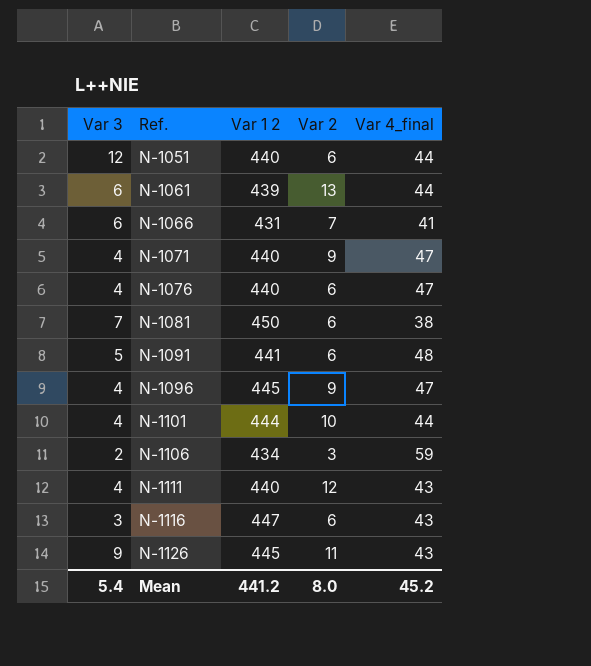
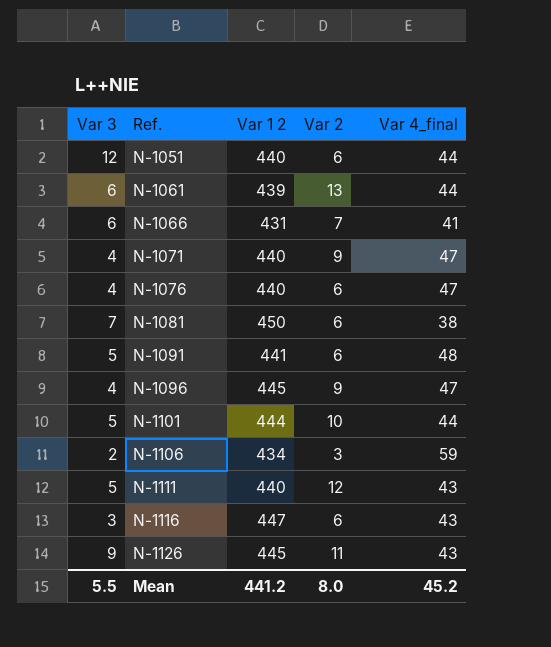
N-1101 | Var 3: 4 -> 5
N-1111 | Var 3: 4 -> 5
Mean | Var 3: 5.4 -> 5.5

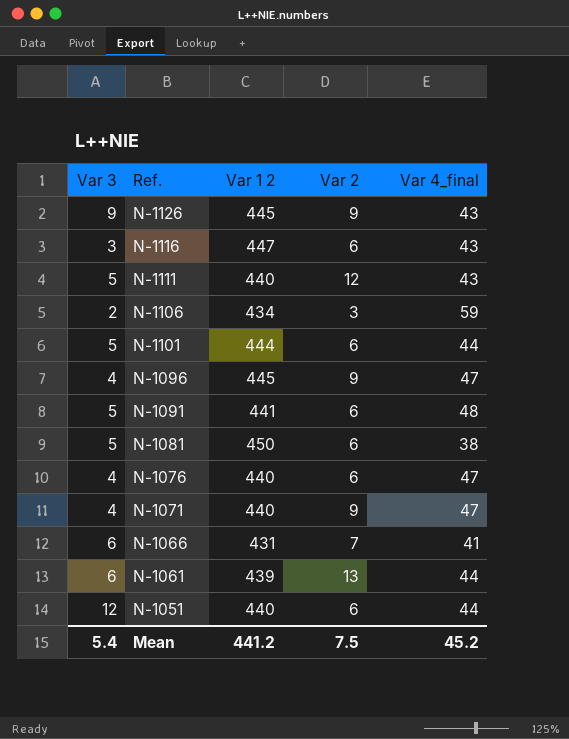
row order: Ref. ascending -> Ref. descending
N-1126 | Var 2: 11 -> 9
N-1101 | Var 2: 10 -> 6
N-1081 | Var 3: 7 -> 5
Mean | Var 3: 5.5 -> 5.4
Mean | Var 2: 8.0 -> 7.5

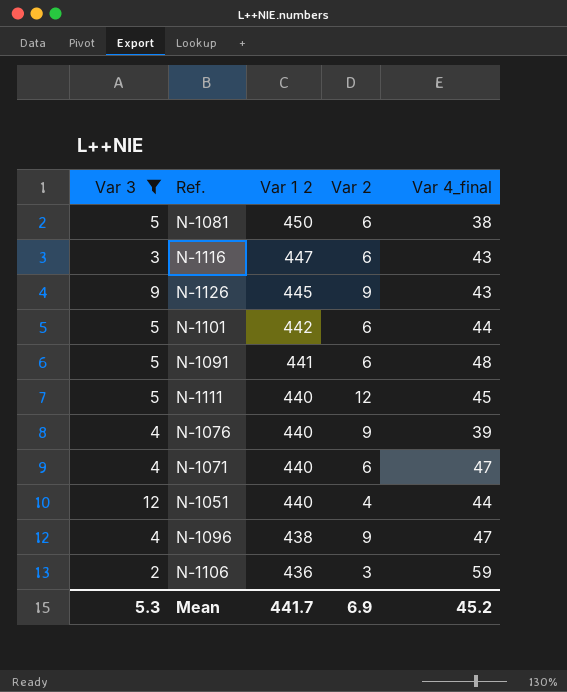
filter: none -> Var 3 != 6
row order: Ref. descending -> Var 1 2 descending
N-1101 | Var 1 2: 444 -> 442
N-1111 | Var 4_final: 43 -> 45
N-1076 | Var 2: 6 -> 9
N-1076 | Var 4_final: 47 -> 39
N-1071 | Var 2: 9 -> 6
N-1051 | Var 2: 6 -> 4
N-1096 | Var 1 2: 445 -> 438
N-1106 | Var 1 2: 434 -> 436
Mean | Var 3: 5.4 -> 5.3
Mean | Var 1 2: 441.2 -> 441.7
Mean | Var 2: 7.5 -> 6.9

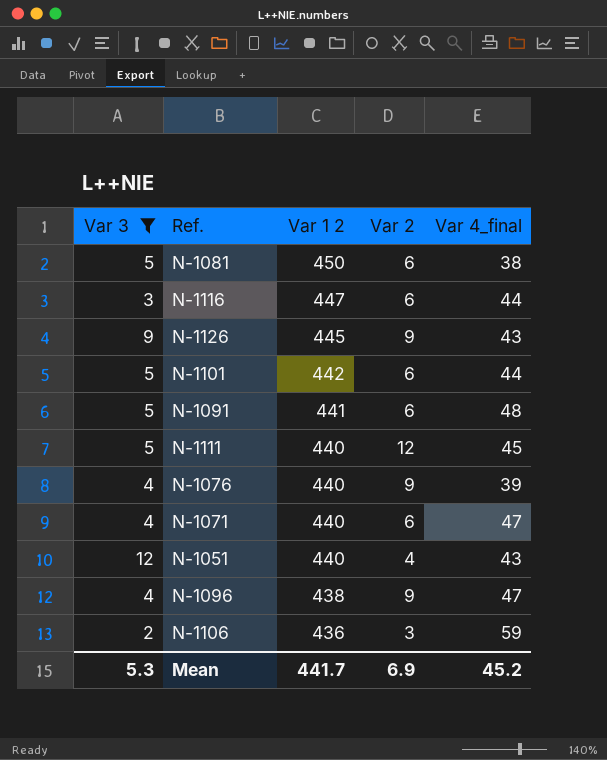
N-1116 | Var 4_final: 43 -> 44
N-1051 | Var 4_final: 44 -> 43

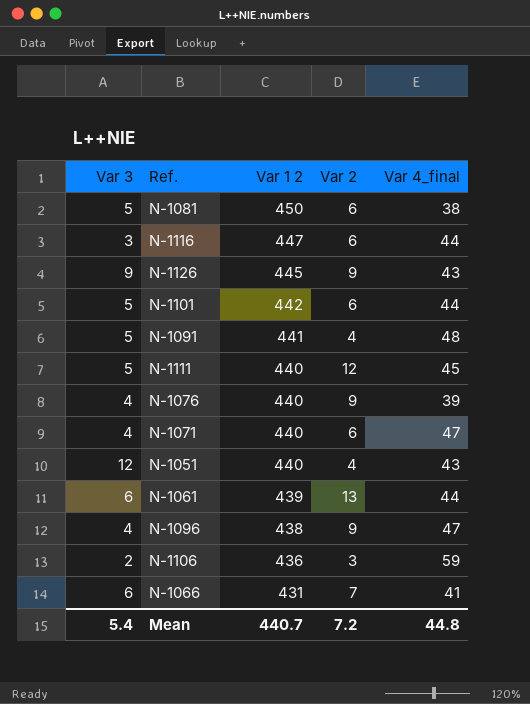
filter: Var 3 != 6 -> none
N-1091 | Var 2: 6 -> 4
Mean | Var 3: 5.3 -> 5.4
Mean | Var 1 2: 441.7 -> 440.7
Mean | Var 2: 6.9 -> 7.2
Mean | Var 4_final: 45.2 -> 44.8

